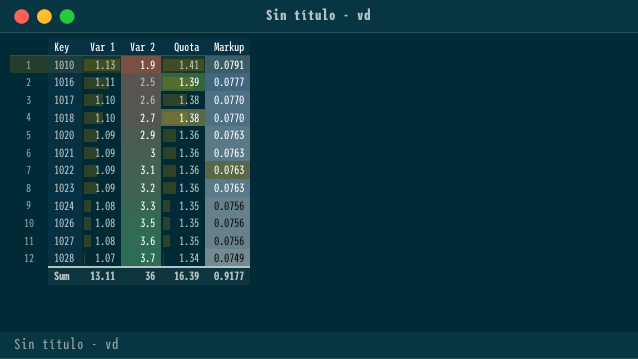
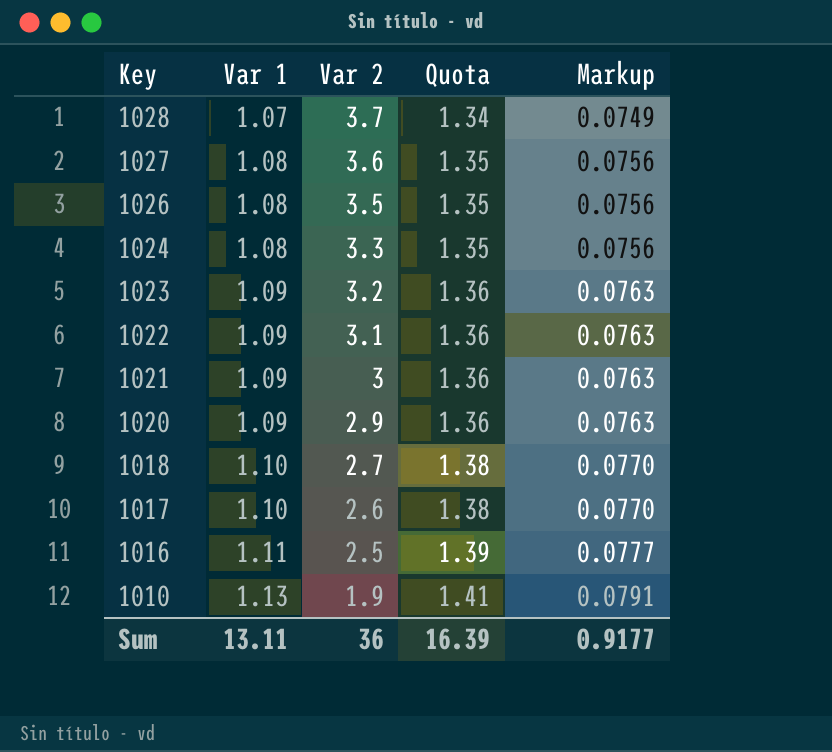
row order: Key ascending -> Key descending

